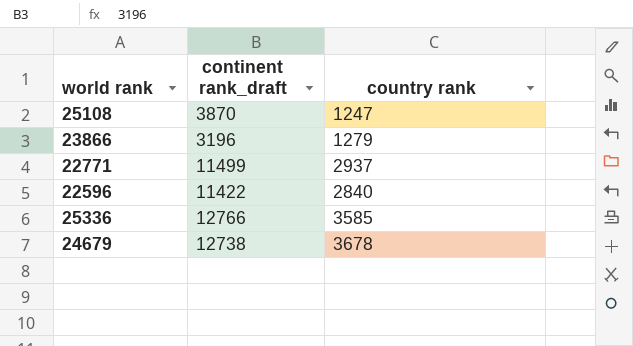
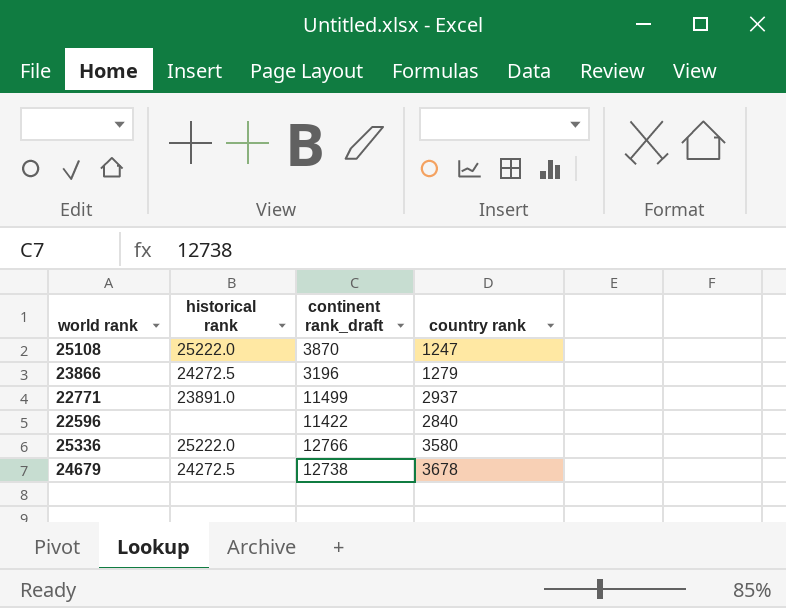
column historical rank | position: none -> 2
25336 | country rank: 3585 -> 3580

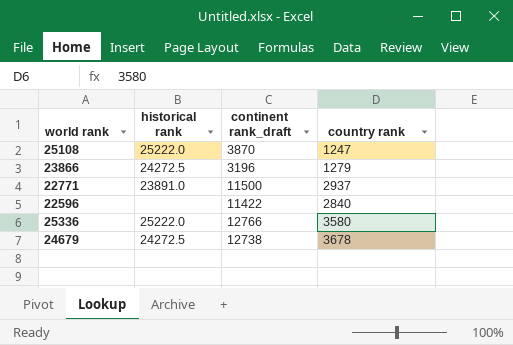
22771 | continent rank_draft: 11499 -> 11500

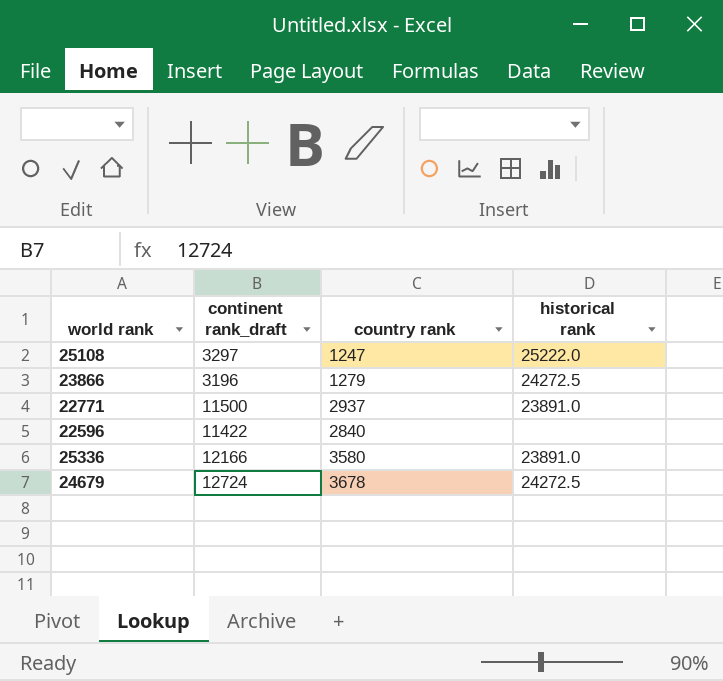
column historical rank | position: 2 -> 4
25108 | continent rank_draft: 3870 -> 3297
25336 | continent rank_draft: 12766 -> 12166
25336 | historical rank: 25222.0 -> 23891.0
24679 | continent rank_draft: 12738 -> 12724

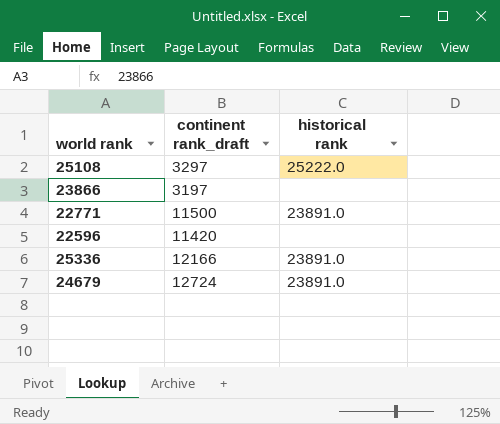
column country rank | position: 3 -> none
23866 | continent rank_draft: 3196 -> 3197
23866 | historical rank: 24272.5 -> none
22596 | continent rank_draft: 11422 -> 11420
24679 | historical rank: 24272.5 -> 23891.0

